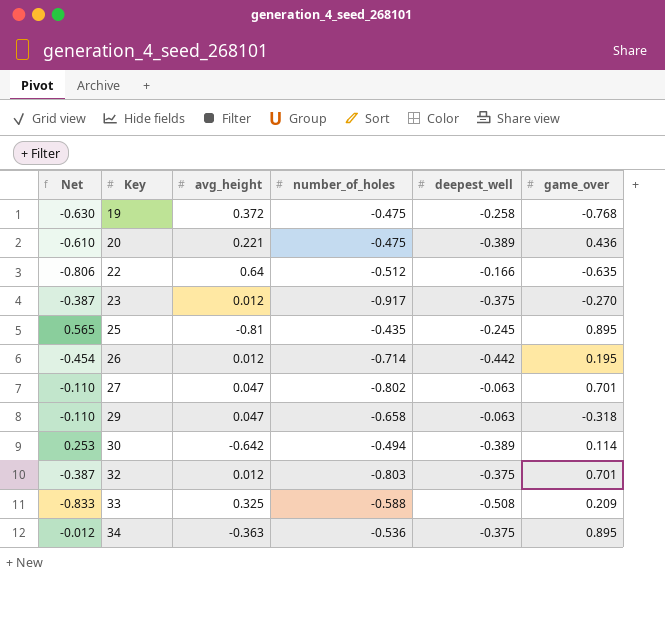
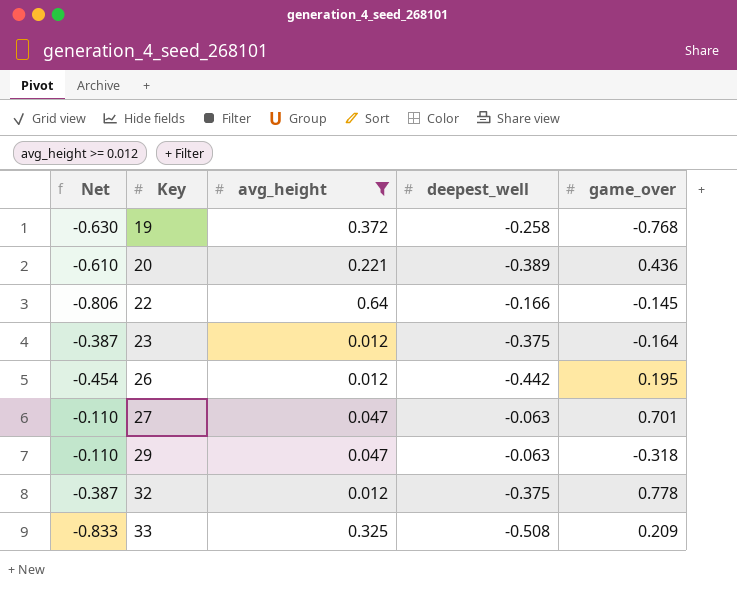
filter: none -> avg_height >= 0.012
column number_of_holes | position: 4 -> none
22 | game_over: -0.635 -> -0.145
23 | game_over: -0.270 -> -0.164
32 | game_over: 0.701 -> 0.778

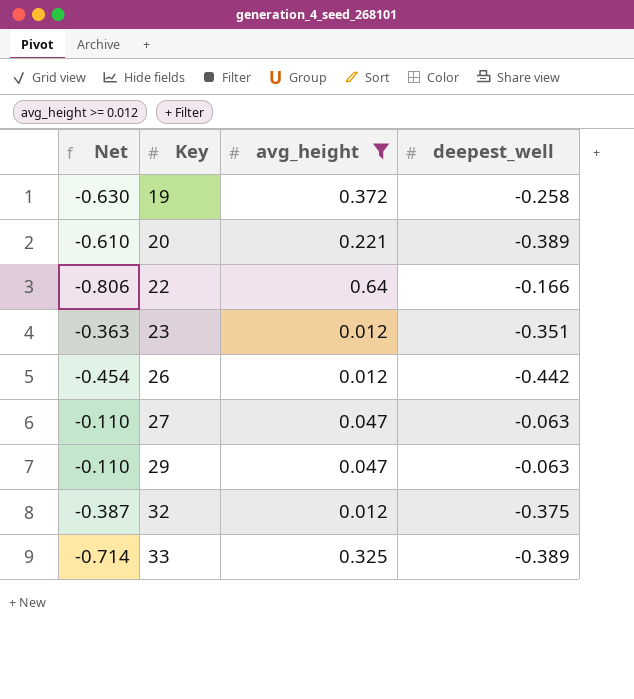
column game_over | position: 5 -> none
23 | Net: -0.387 -> -0.363
23 | deepest_well: -0.375 -> -0.351
33 | Net: -0.833 -> -0.714
33 | deepest_well: -0.508 -> -0.389

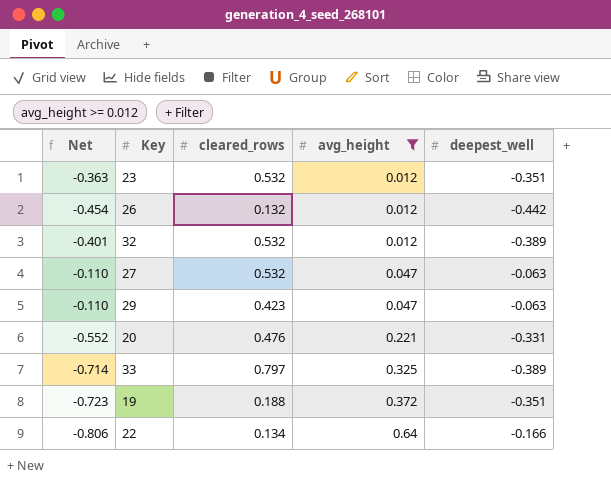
row order: Key ascending -> avg_height ascending
column cleared_rows | position: none -> 3
32 | Net: -0.387 -> -0.401
32 | deepest_well: -0.375 -> -0.389
20 | Net: -0.610 -> -0.552
20 | deepest_well: -0.389 -> -0.331
19 | Net: -0.630 -> -0.723
19 | deepest_well: -0.258 -> -0.351

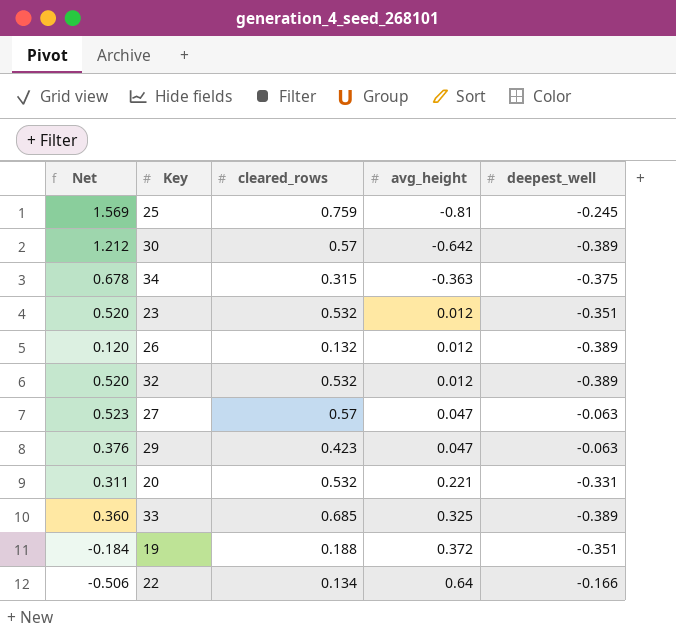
filter: avg_height >= 0.012 -> none
column Net | formula: [deepest_well] - [avg_height] -> [cleared_rows] - [avg_height]
26 | deepest_well: -0.442 -> -0.389
27 | cleared_rows: 0.532 -> 0.57
20 | cleared_rows: 0.476 -> 0.532
33 | cleared_rows: 0.797 -> 0.685

